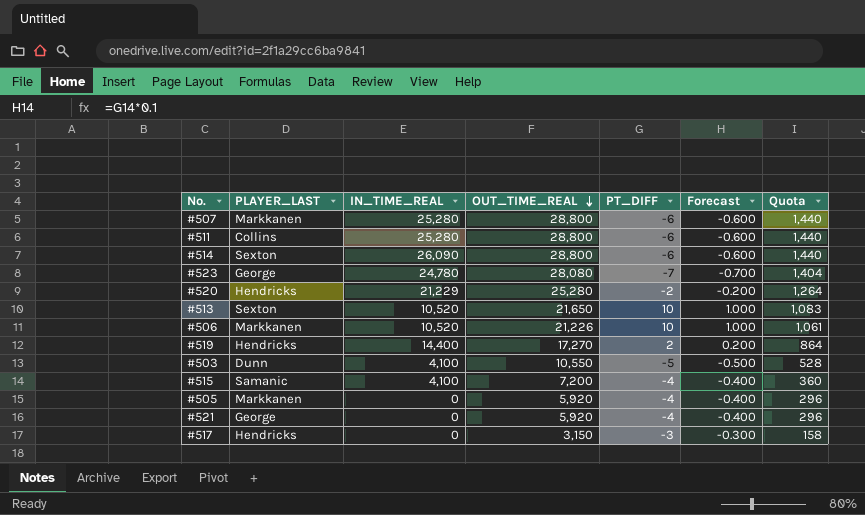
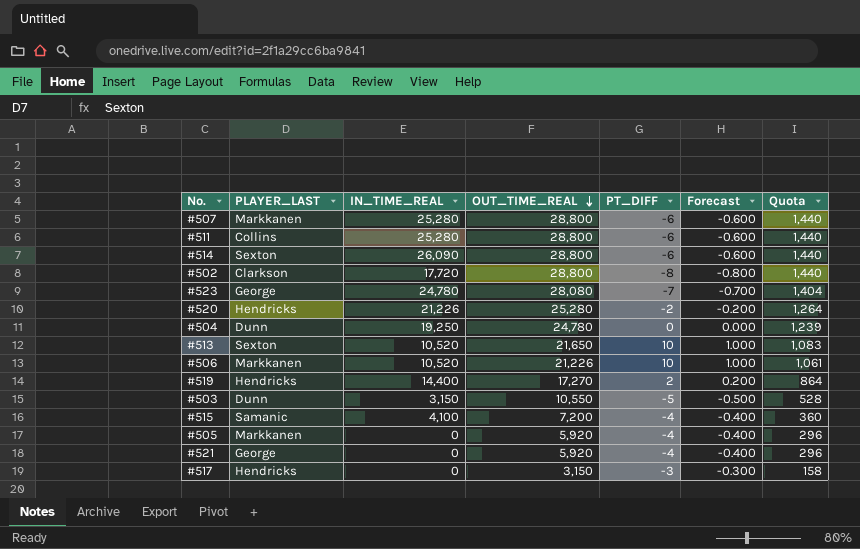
row #502: none -> Clarkson | 17,720 | 28,800 | -8 | -0.800 | 1,440
#520 | IN_TIME_REAL: 21,229 -> 21,226
row #504: none -> Dunn | 19,250 | 24,780 | 0 | 0.000 | 1,239
#503 | IN_TIME_REAL: 4,100 -> 3,150

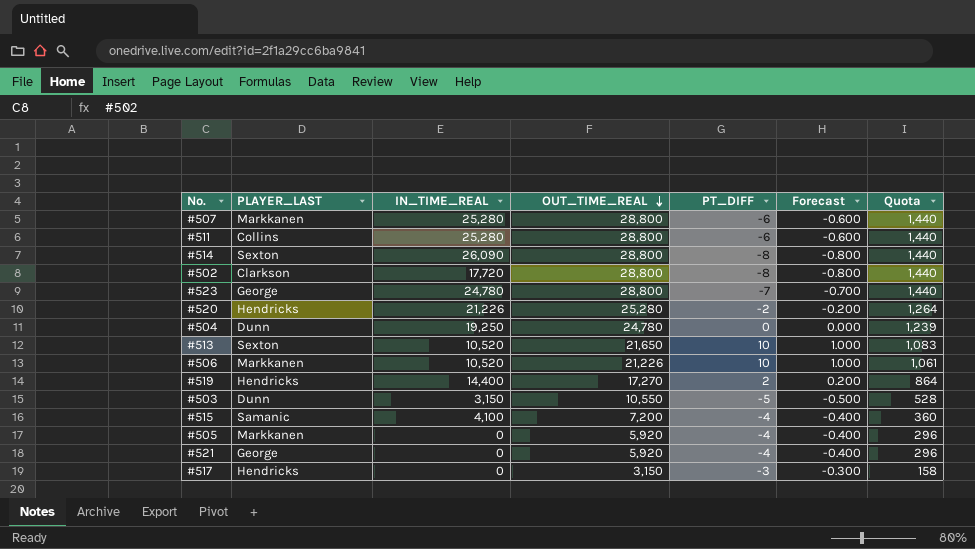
#514 | PT_DIFF: -6 -> -8
#514 | Forecast: -0.600 -> -0.800
#523 | OUT_TIME_REAL: 28,080 -> 28,800
#523 | Quota: 1,404 -> 1,440

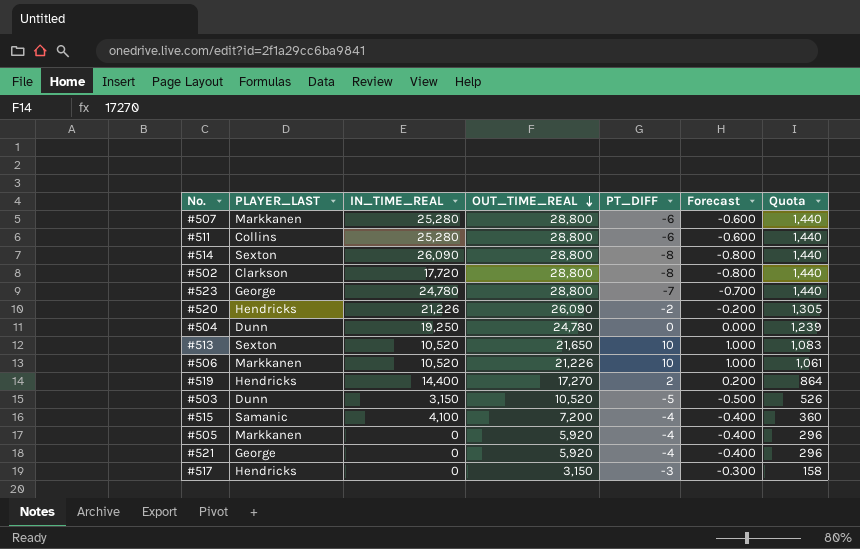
#520 | OUT_TIME_REAL: 25,280 -> 26,090
#520 | Quota: 1,264 -> 1,305
#503 | OUT_TIME_REAL: 10,550 -> 10,520
#503 | Quota: 528 -> 526

